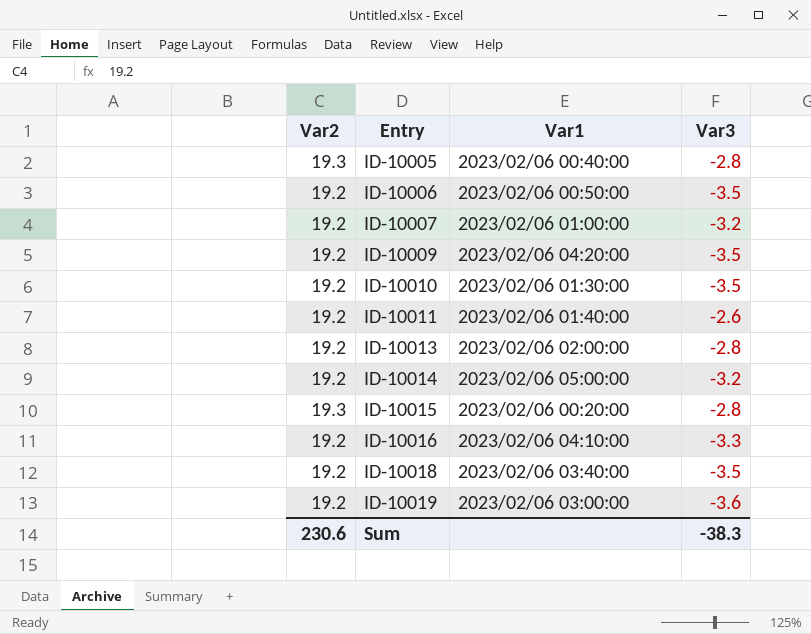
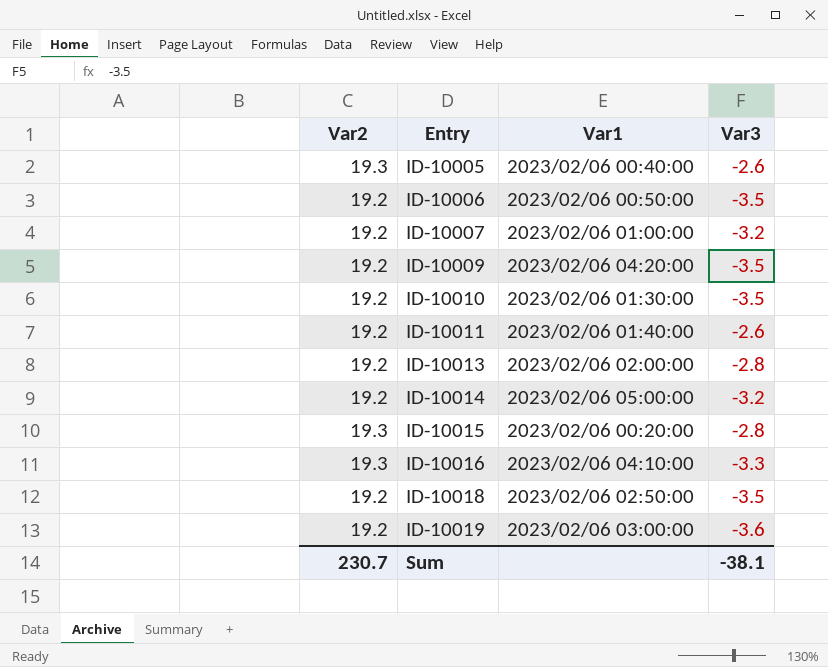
ID-10005 | Var3: -2.8 -> -2.6
ID-10016 | Var2: 19.2 -> 19.3
ID-10018 | Var1: 2023/02/06 03:40:00 -> 2023/02/06 02:50:00
Sum | Var2: 230.6 -> 230.7
Sum | Var3: -38.3 -> -38.1

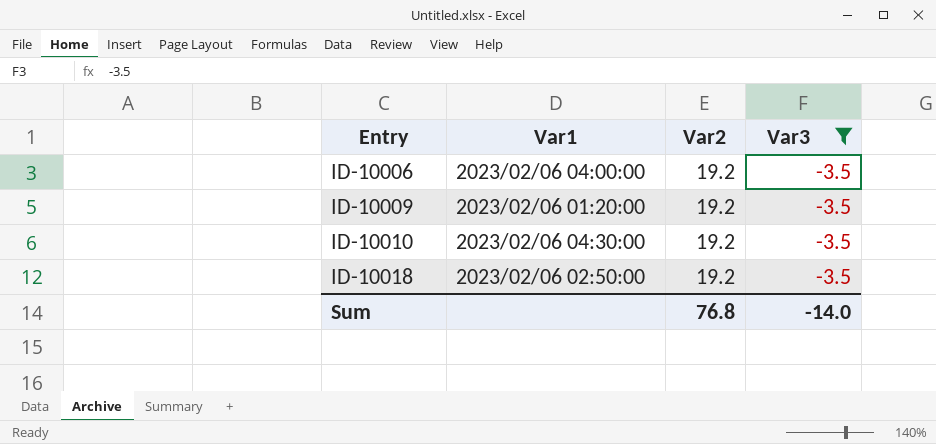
filter: none -> Var3 = -3.5
column Var2 | position: 1 -> 3
ID-10006 | Var1: 2023/02/06 00:50:00 -> 2023/02/06 04:00:00
ID-10009 | Var1: 2023/02/06 04:20:00 -> 2023/02/06 01:20:00
ID-10010 | Var1: 2023/02/06 01:30:00 -> 2023/02/06 04:30:00
Sum | Var2: 230.7 -> 76.8
Sum | Var3: -38.1 -> -14.0

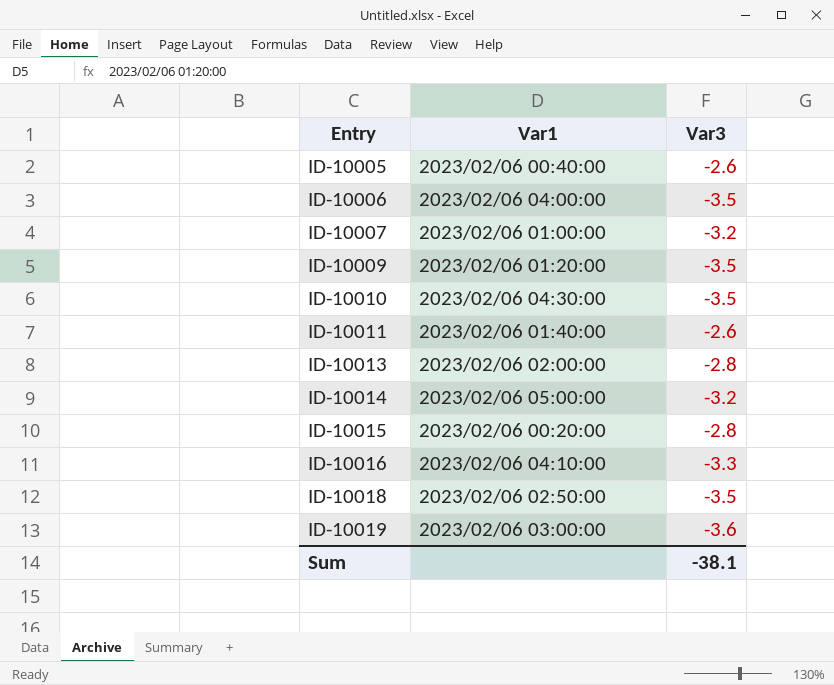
filter: Var3 = -3.5 -> none
column Var2 | position: 3 -> none
Sum | Var3: -14.0 -> -38.1

